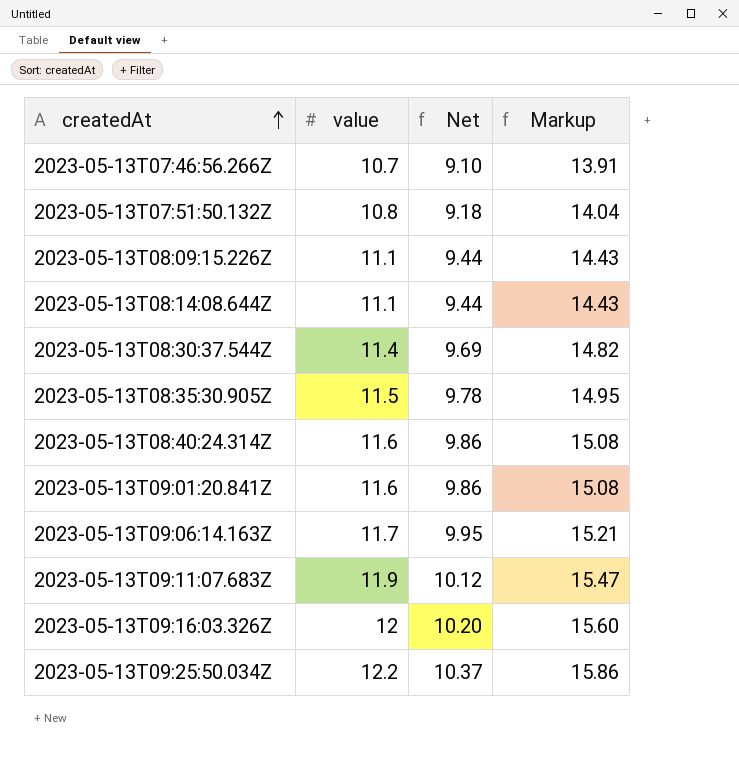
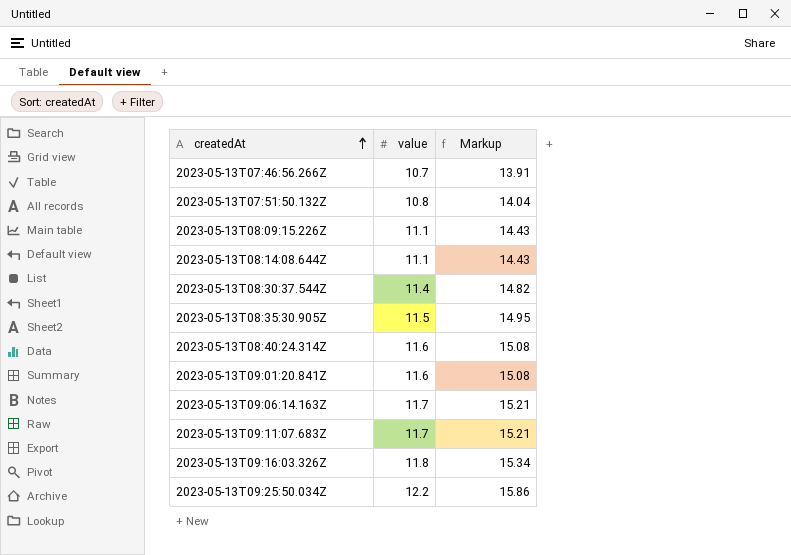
column Net | formula: [value] * 0.85 -> none
2023-05-13T09:11:07.683Z | value: 11.9 -> 11.7
2023-05-13T09:11:07.683Z | Markup: 15.47 -> 15.21
2023-05-13T09:16:03.326Z | value: 12 -> 11.8
2023-05-13T09:16:03.326Z | Markup: 15.60 -> 15.34

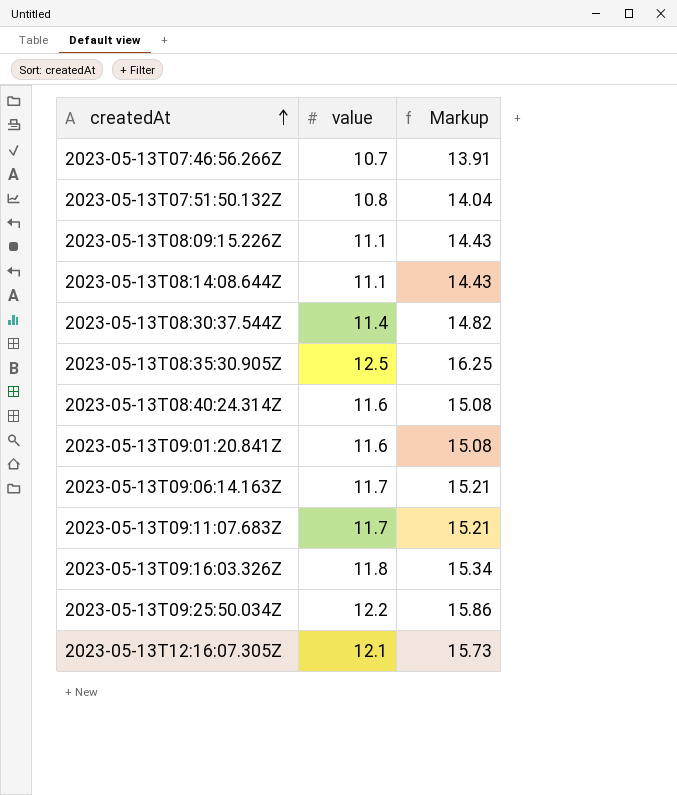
2023-05-13T08:35:30.905Z | value: 11.5 -> 12.5
2023-05-13T08:35:30.905Z | Markup: 14.95 -> 16.25
row 2023-05-13T12:16:07.305Z: none -> 12.1 | 15.73

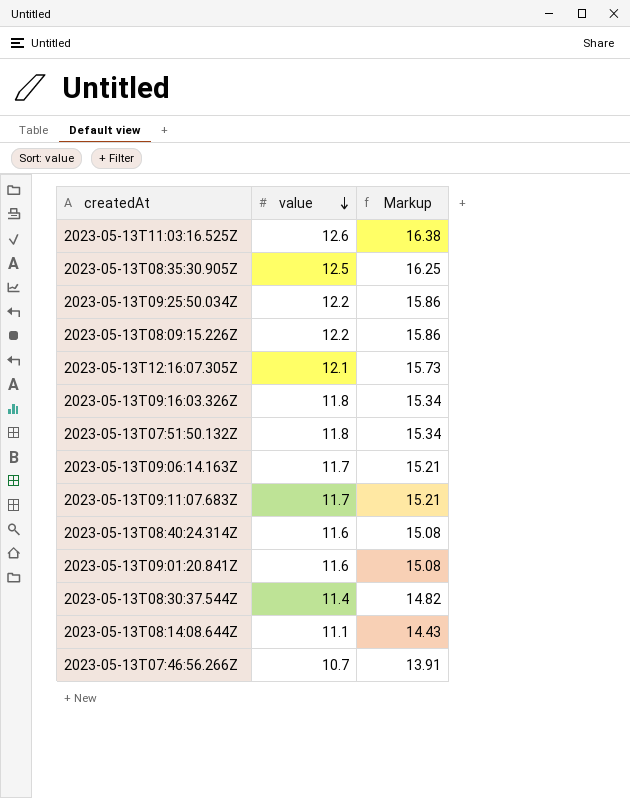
row order: createdAt ascending -> value descending
row 2023-05-13T11:03:16.525Z: none -> 12.6 | 16.38
2023-05-13T08:09:15.226Z | value: 11.1 -> 12.2
2023-05-13T08:09:15.226Z | Markup: 14.43 -> 15.86
2023-05-13T07:51:50.132Z | value: 10.8 -> 11.8
2023-05-13T07:51:50.132Z | Markup: 14.04 -> 15.34

